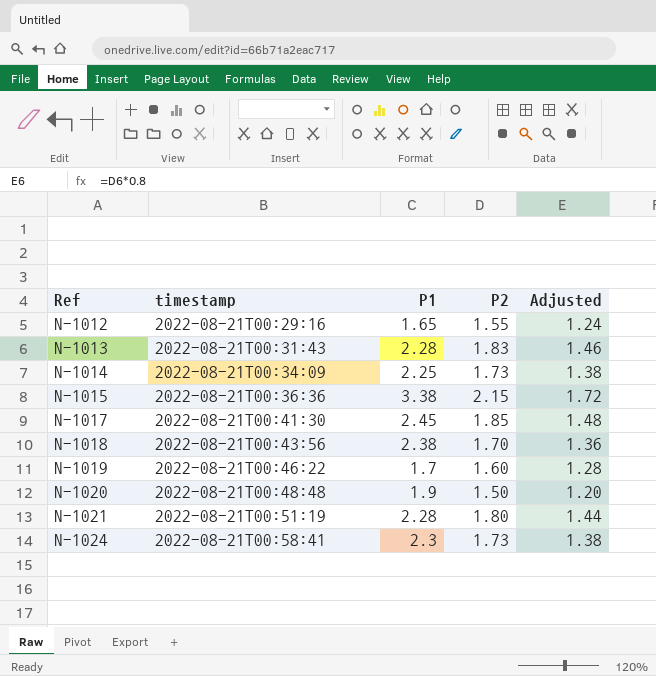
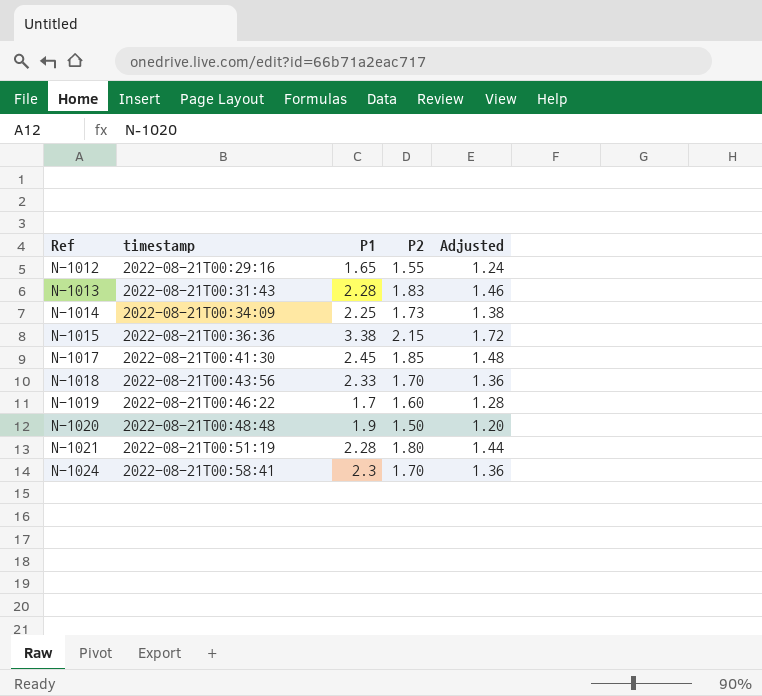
N-1018 | P1: 2.38 -> 2.33
N-1024 | P2: 1.73 -> 1.70
N-1024 | Adjusted: 1.38 -> 1.36

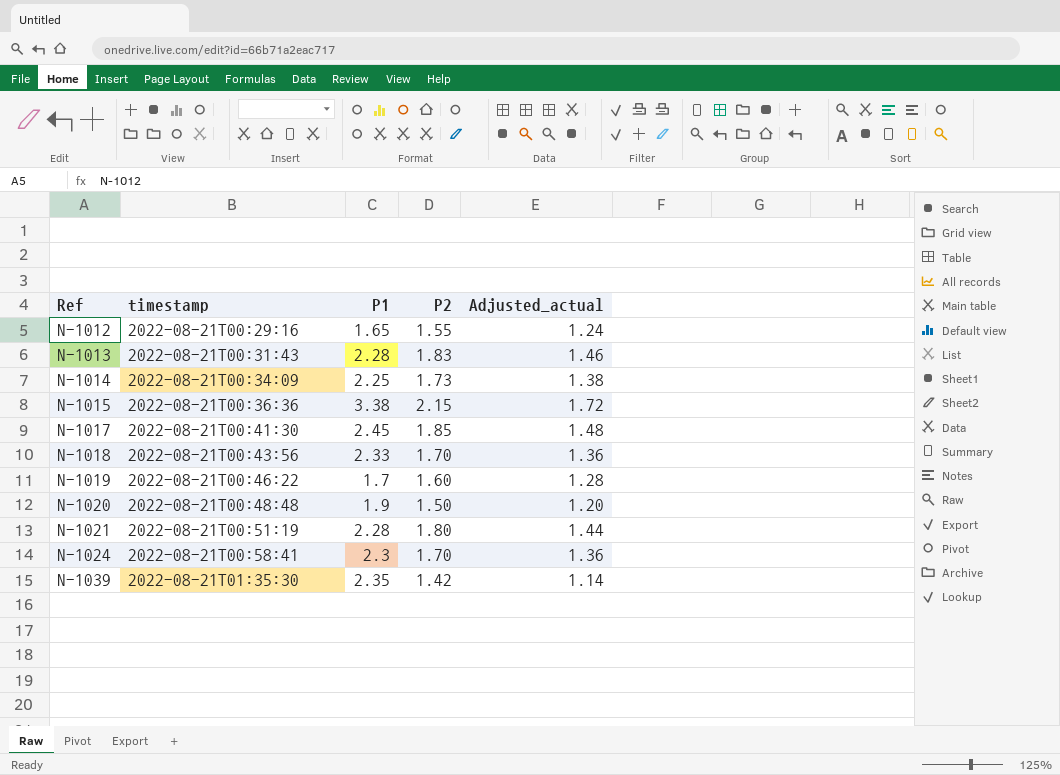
column name: Adjusted -> Adjusted_actual
row N-1039: none -> 2022-08-21T01:35:30 | 2.35 | 1.42 | 1.14

